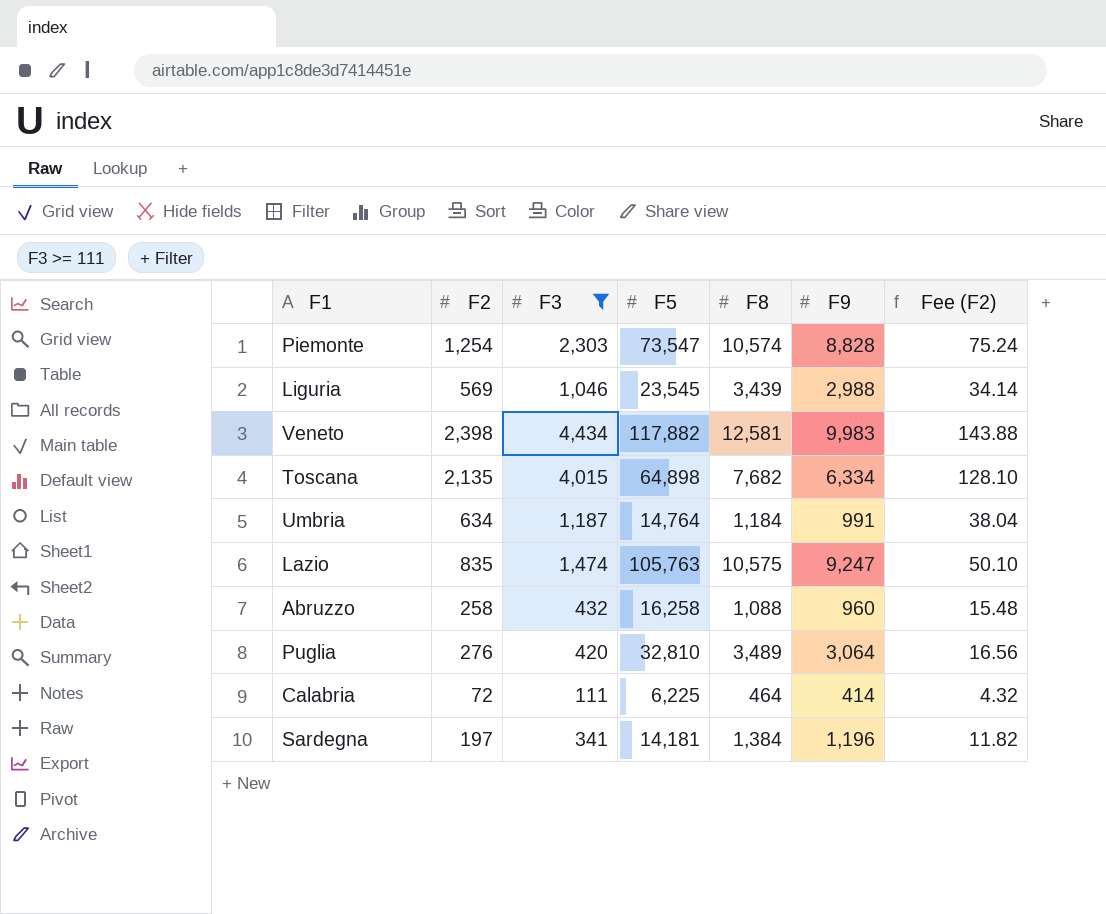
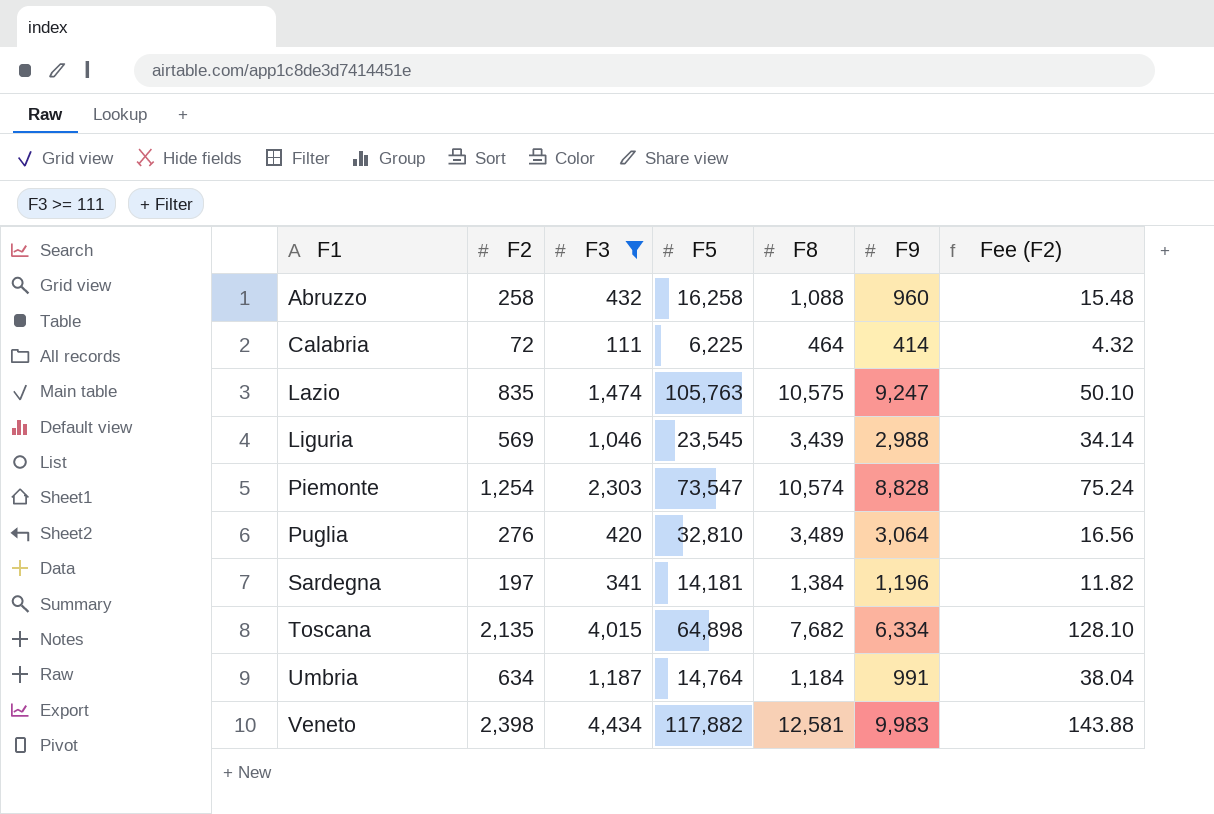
row order: none -> F1 ascending

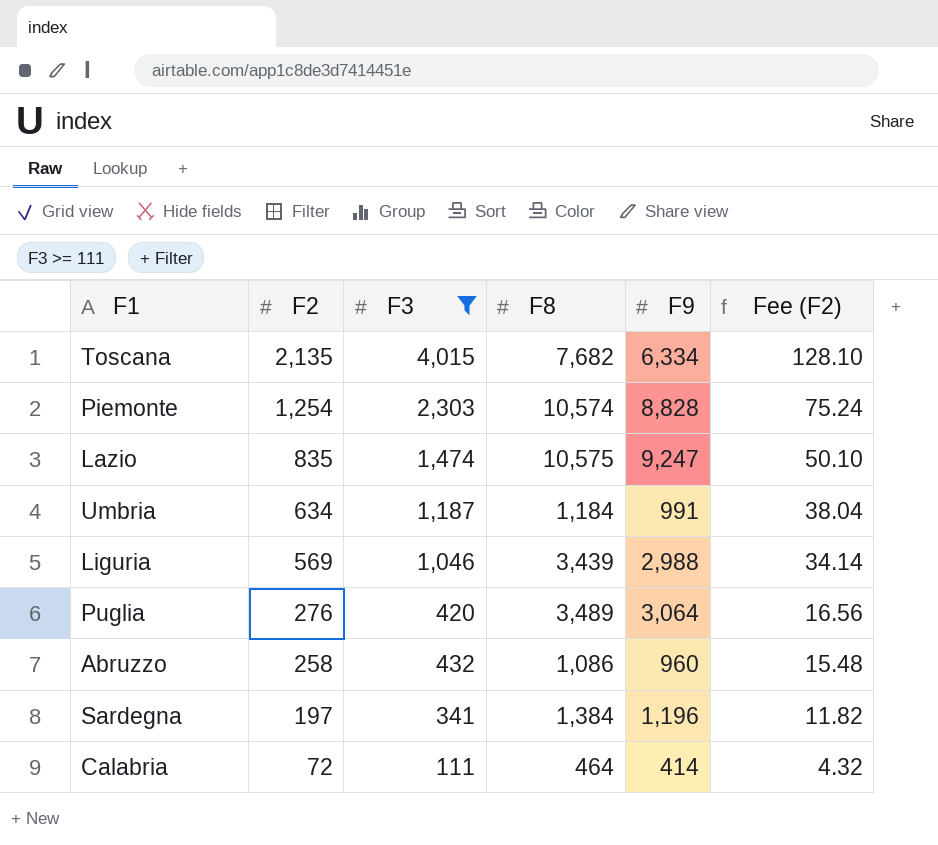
row order: F1 ascending -> F2 descending
column F5 | position: 4 -> none
row Veneto: 2,398 | 4,434 | 117,882 | 12,581 | 9,983 | 143.88 -> none
Abruzzo | F8: 1,088 -> 1,086

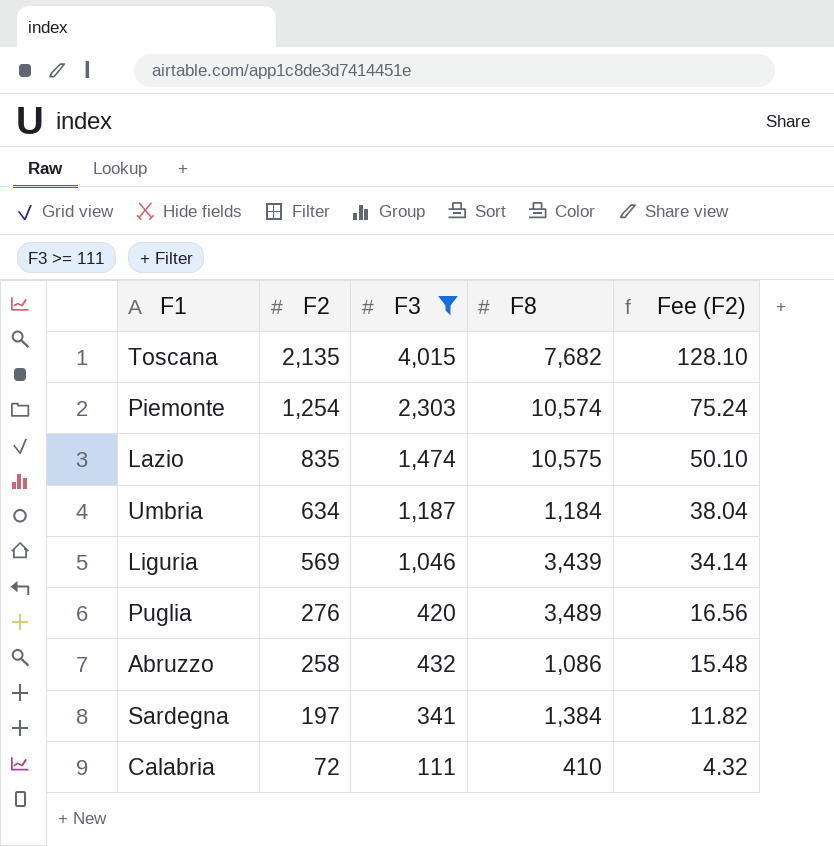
column F9 | position: 5 -> none
Calabria | F8: 464 -> 410

